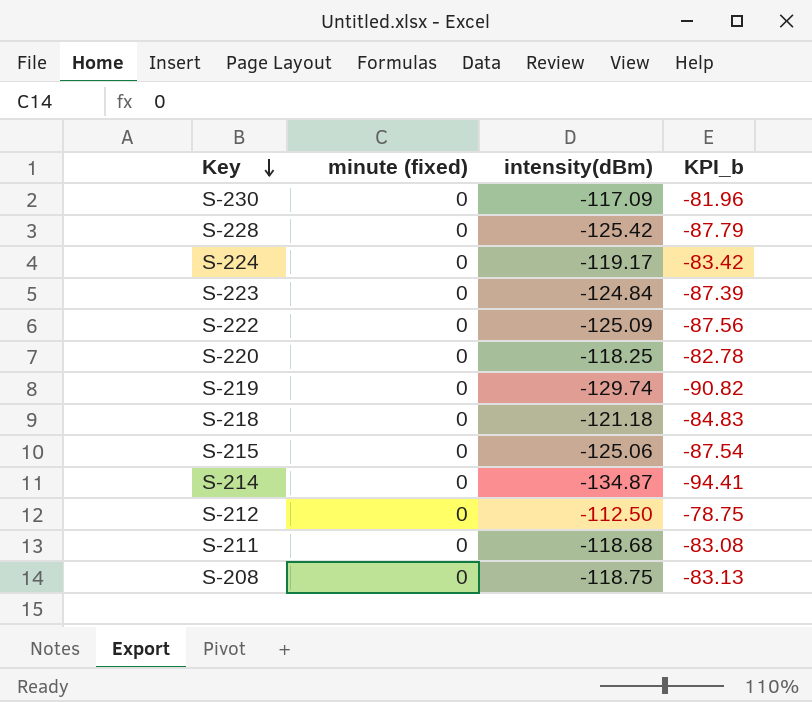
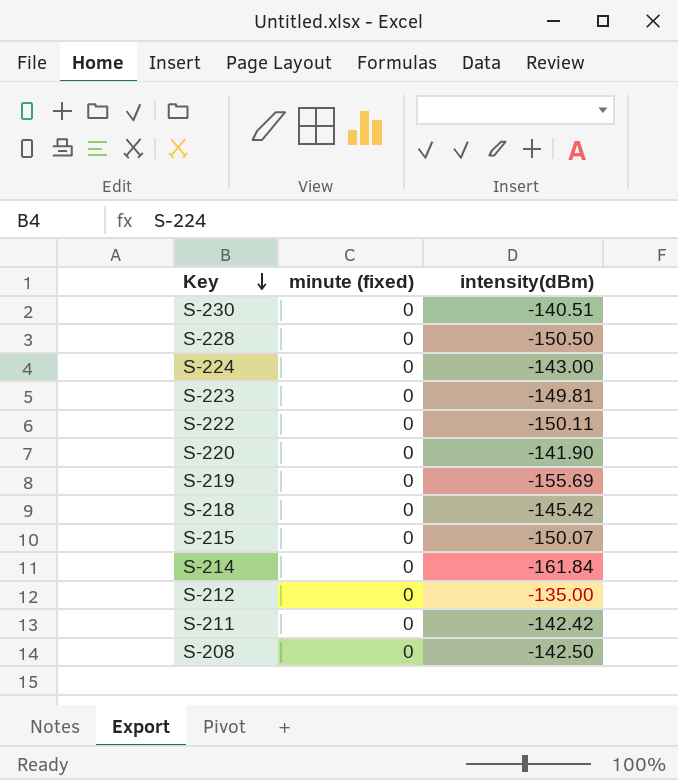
column KPI_b | formula: [intensity(dBm)] * 0.7 -> none
S-230 | intensity(dBm): -117.09 -> -140.51
S-228 | intensity(dBm): -125.42 -> -150.50
S-224 | intensity(dBm): -119.17 -> -143.00
S-223 | intensity(dBm): -124.84 -> -149.81
S-222 | intensity(dBm): -125.09 -> -150.11
S-220 | intensity(dBm): -118.25 -> -141.90
S-219 | intensity(dBm): -129.74 -> -155.69
S-218 | intensity(dBm): -121.18 -> -145.42
S-215 | intensity(dBm): -125.06 -> -150.07
S-214 | intensity(dBm): -134.87 -> -161.84
S-212 | intensity(dBm): -112.50 -> -135.00
S-211 | intensity(dBm): -118.68 -> -142.42
S-208 | intensity(dBm): -118.75 -> -142.50

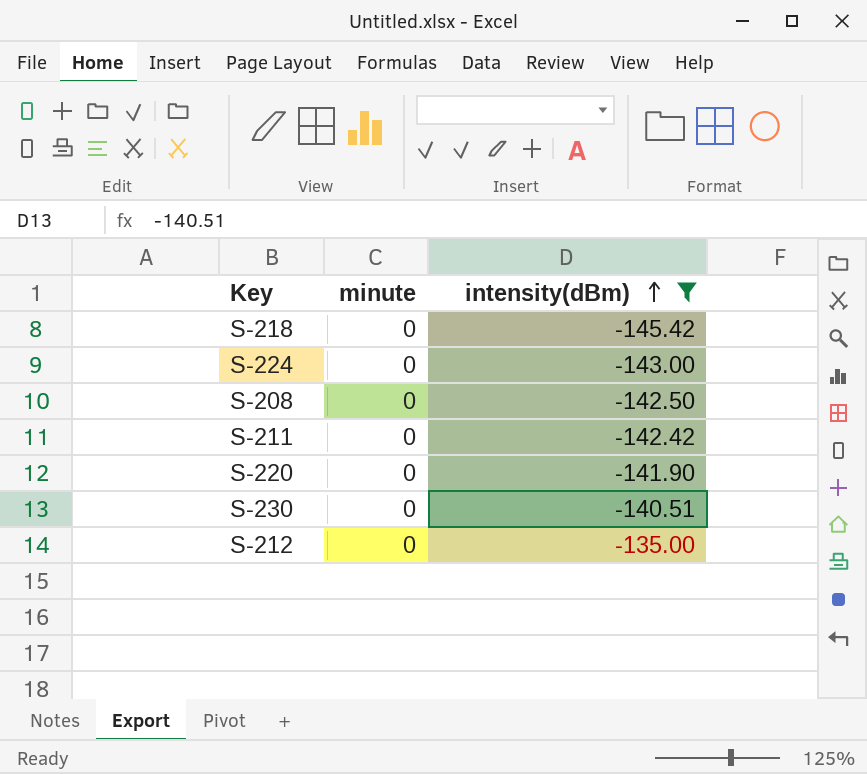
filter: none -> intensity(dBm) >= -145.42
row order: Key descending -> intensity(dBm) ascending
column name: minute (fixed) -> minute

